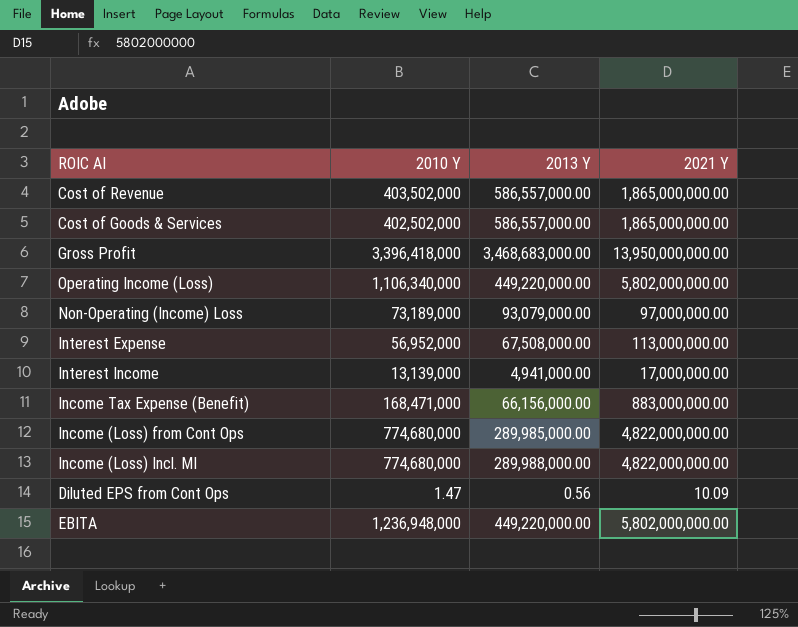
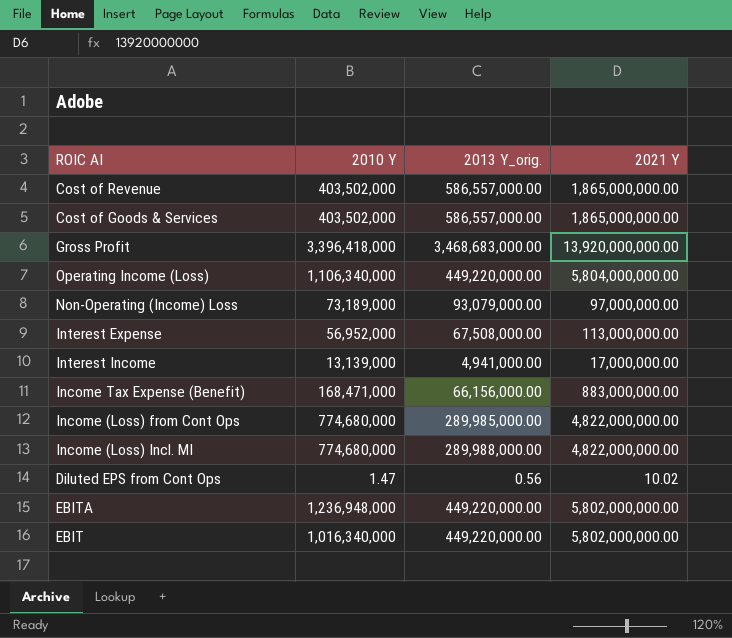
column name: 2013 Y -> 2013 Y_orig.
Cost of Goods & Services | 2010 Y: 402,502,000 -> 403,502,000
Gross Profit | 2021 Y: 13,950,000,000.00 -> 13,920,000,000.00
Operating Income (Loss) | 2021 Y: 5,802,000,000.00 -> 5,804,000,000.00
Diluted EPS from Cont Ops | 2021 Y: 10.09 -> 10.02
row EBIT: none -> 1,016,340,000 | 449,220,000.00 | 5,802,000,000.00

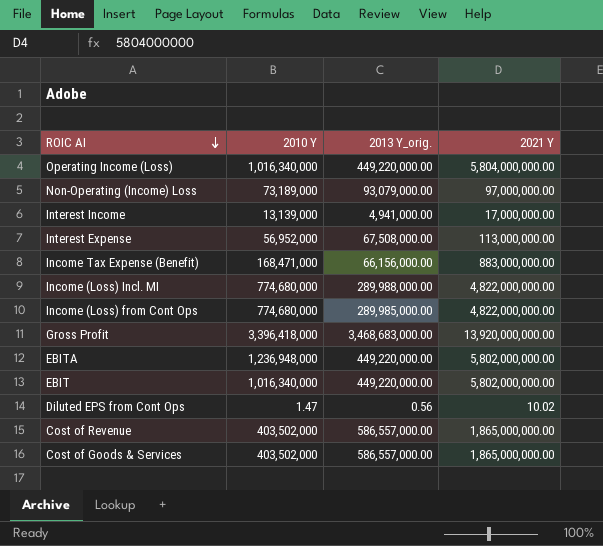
row order: none -> ROIC AI descending
Operating Income (Loss) | 2010 Y: 1,106,340,000 -> 1,016,340,000

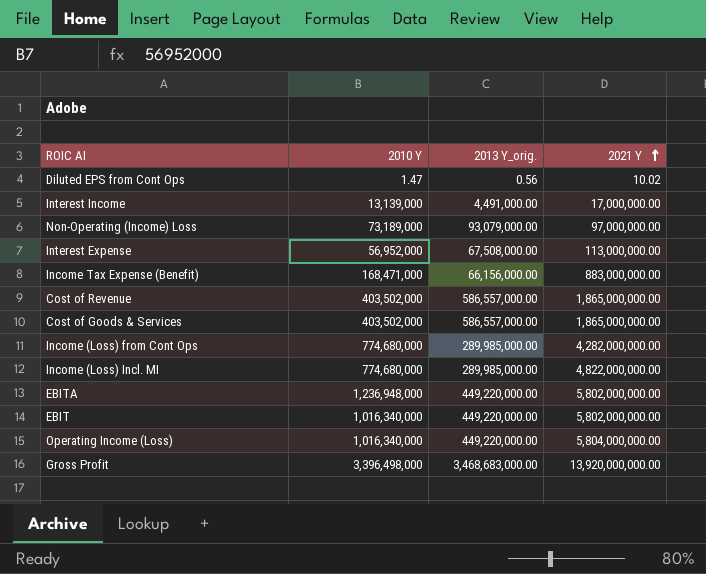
row order: ROIC AI descending -> 2021 Y ascending
Interest Income | 2013 Y_orig.: 4,941,000.00 -> 4,491,000.00
Income (Loss) from Cont Ops | 2021 Y: 4,822,000,000.00 -> 4,282,000,000.00
Income (Loss) Incl. MI | 2013 Y_orig.: 289,988,000.00 -> 289,985,000.00
Gross Profit | 2010 Y: 3,396,418,000 -> 3,396,498,000

